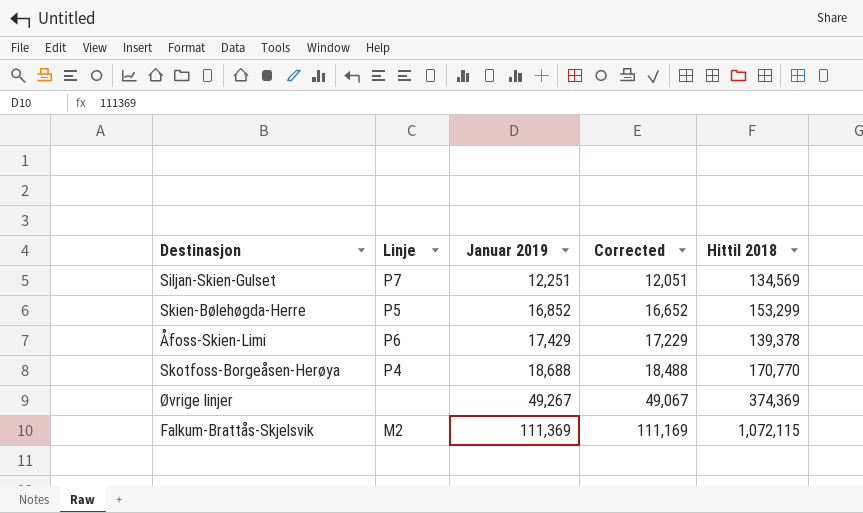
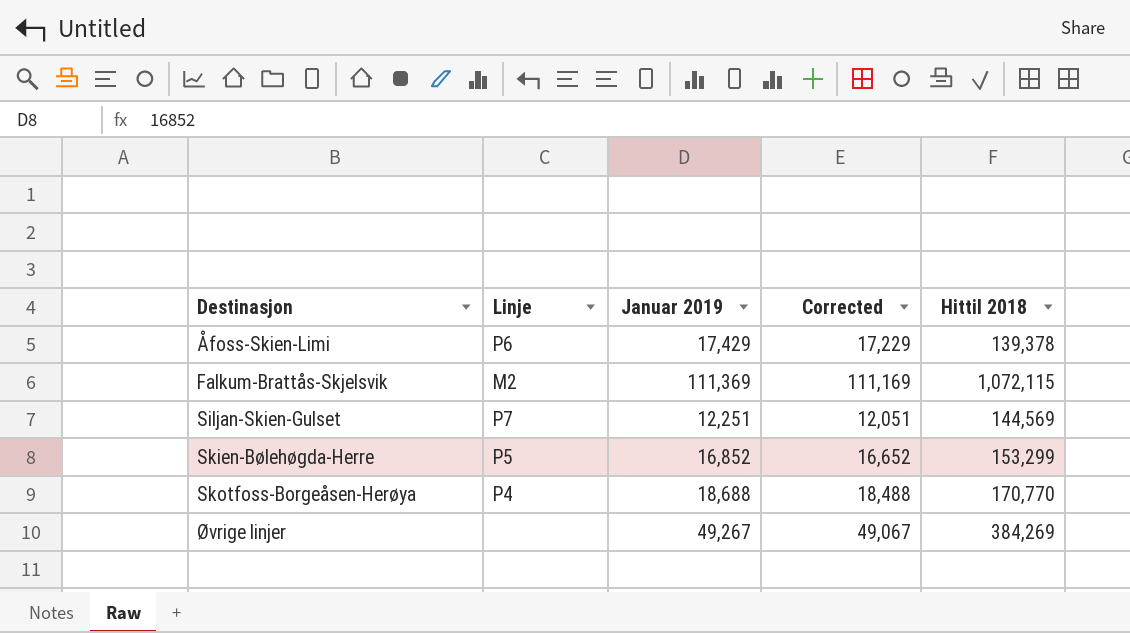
row order: Januar 2019 ascending -> Destinasjon ascending
Siljan-Skien-Gulset | Hittil 2018: 134,569 -> 144,569
Øvrige linjer | Hittil 2018: 374,369 -> 384,269

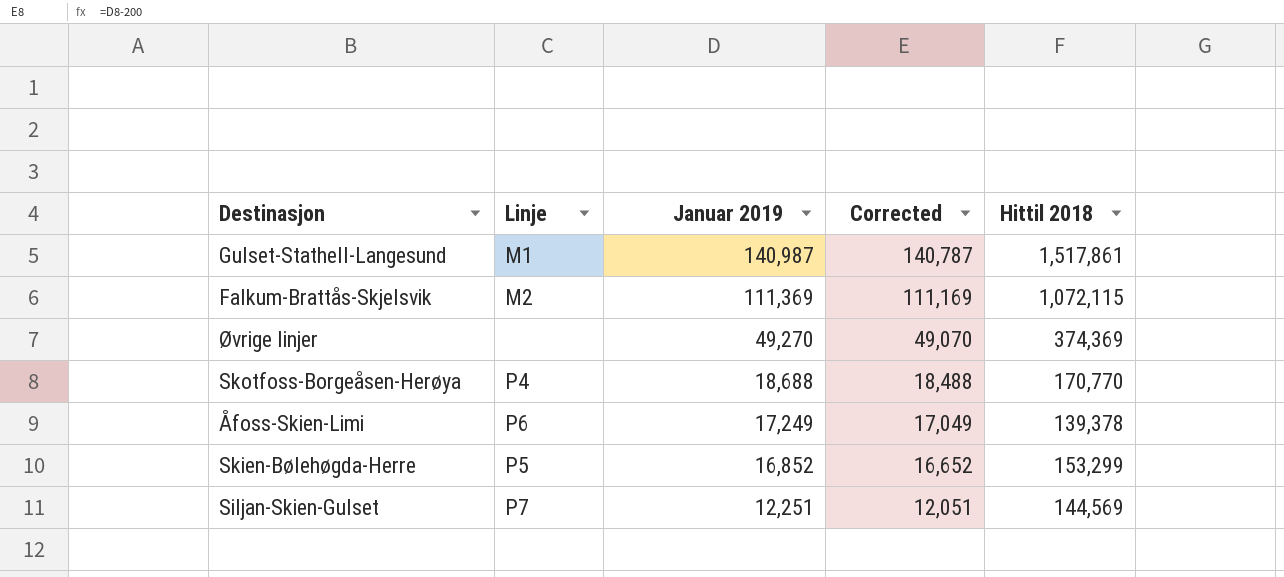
row order: Destinasjon ascending -> Januar 2019 descending
row Gulset-Stathell-Langesund: none -> M1 | 140,987 | 140,787 | 1,517,861
Øvrige linjer | Januar 2019: 49,267 -> 49,270
Øvrige linjer | Corrected: 49,067 -> 49,070
Øvrige linjer | Hittil 2018: 384,269 -> 374,369
Åfoss-Skien-Limi | Januar 2019: 17,429 -> 17,249
Åfoss-Skien-Limi | Corrected: 17,229 -> 17,049

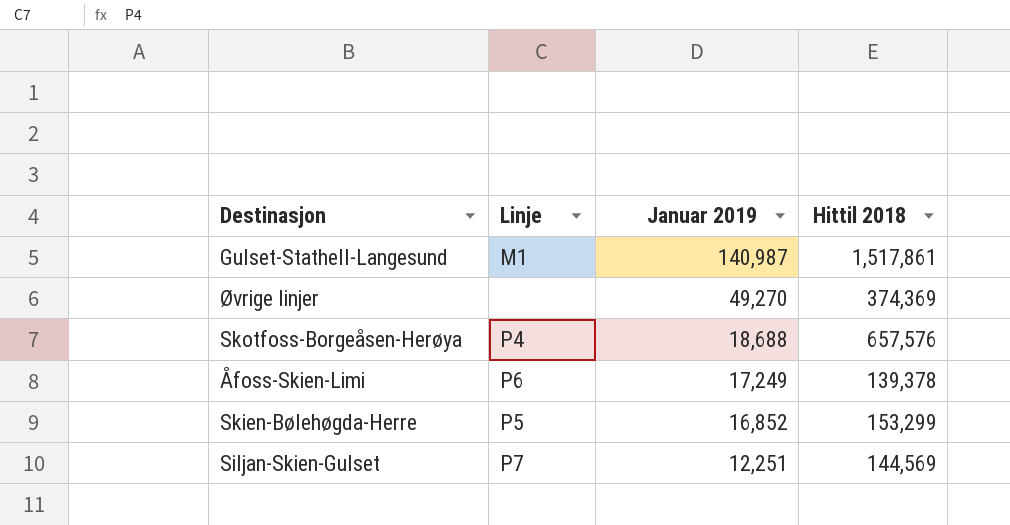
column Corrected | formula: [Januar 2019] - 200 -> none
row Falkum-Brattås-Skjelsvik: M2 | 111,369 | 111,169 | 1,072,115 -> none
Skotfoss-Borgeåsen-Herøya | Hittil 2018: 170,770 -> 657,576

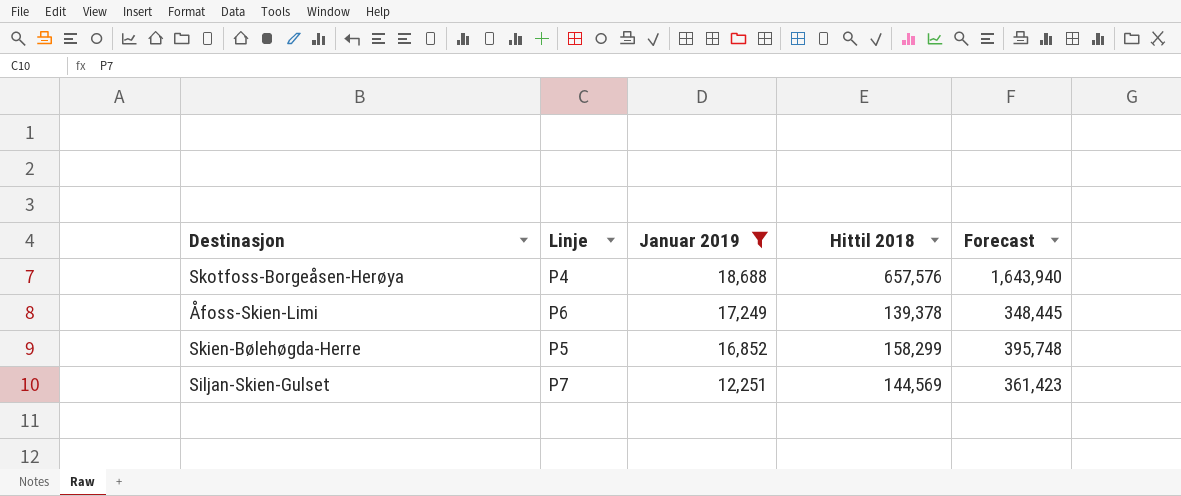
filter: none -> Januar 2019 <= 18,688
column Forecast | formula: none -> [Hittil 2018] * 2.5
Skien-Bølehøgda-Herre | Hittil 2018: 153,299 -> 158,299

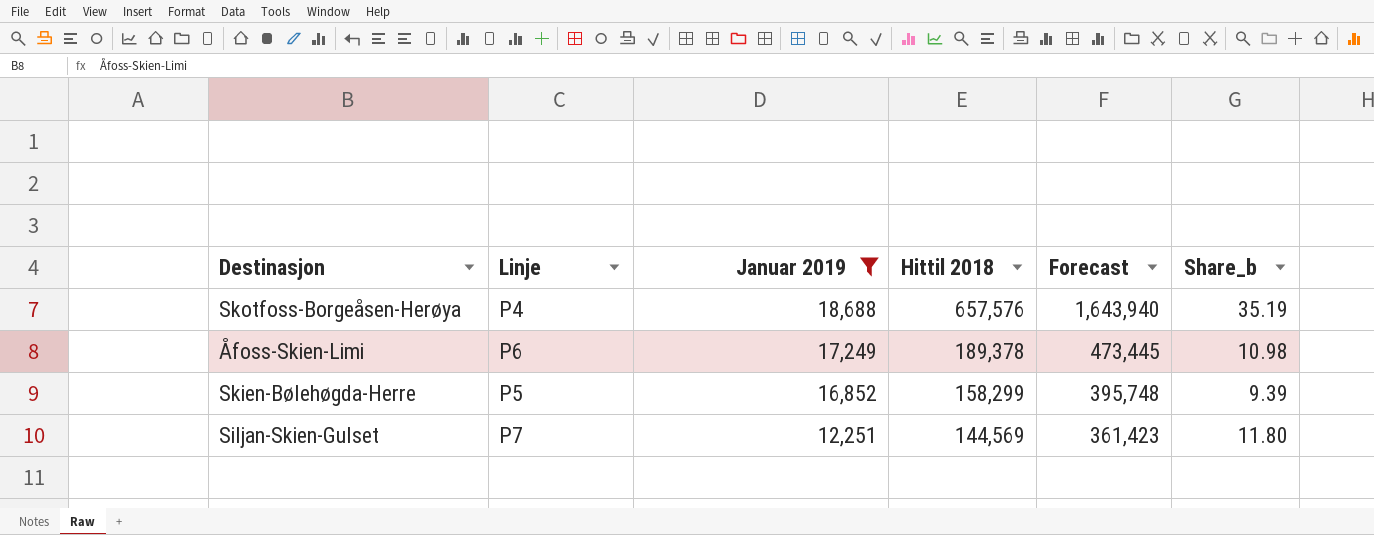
column Share_b | formula: none -> [Hittil 2018] / [Januar 2019]
Åfoss-Skien-Limi | Hittil 2018: 139,378 -> 189,378
Åfoss-Skien-Limi | Forecast: 348,445 -> 473,445

